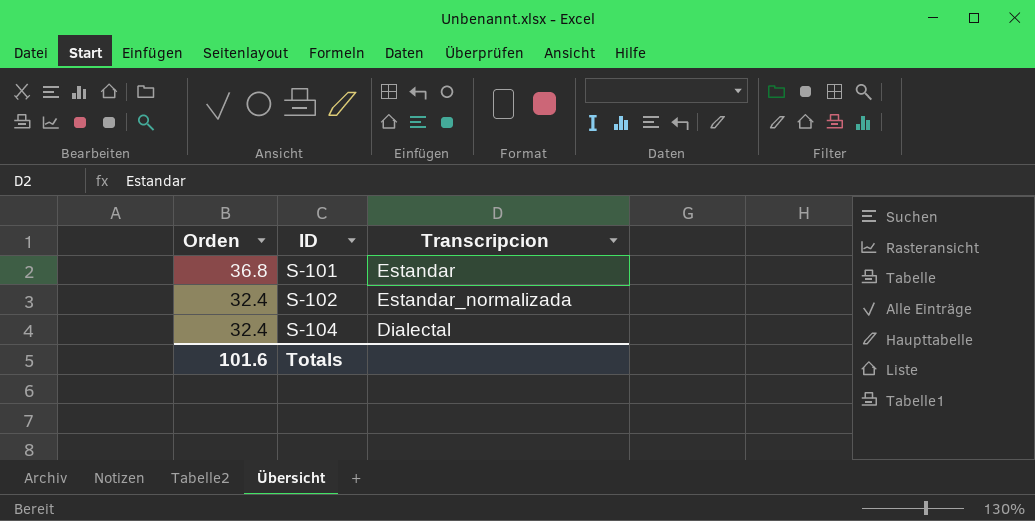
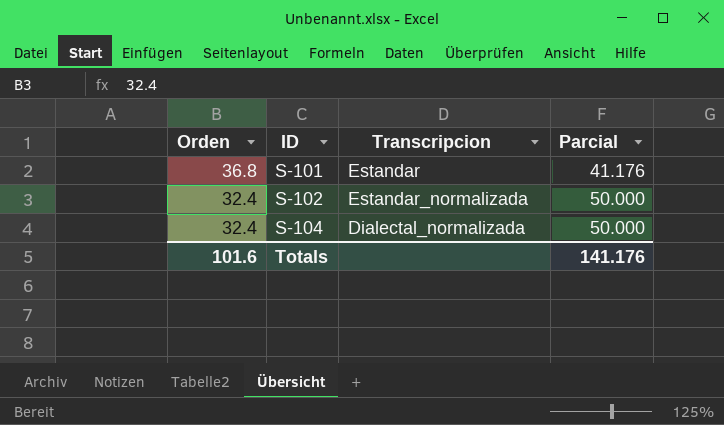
column Parcial | position: none -> 4
S-104 | Transcripcion: Dialectal -> Dialectal_normalizada

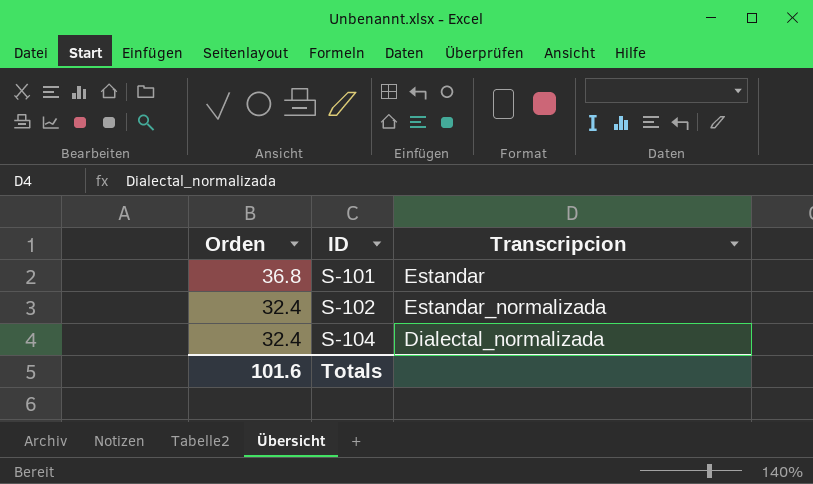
column Parcial | position: 4 -> none

